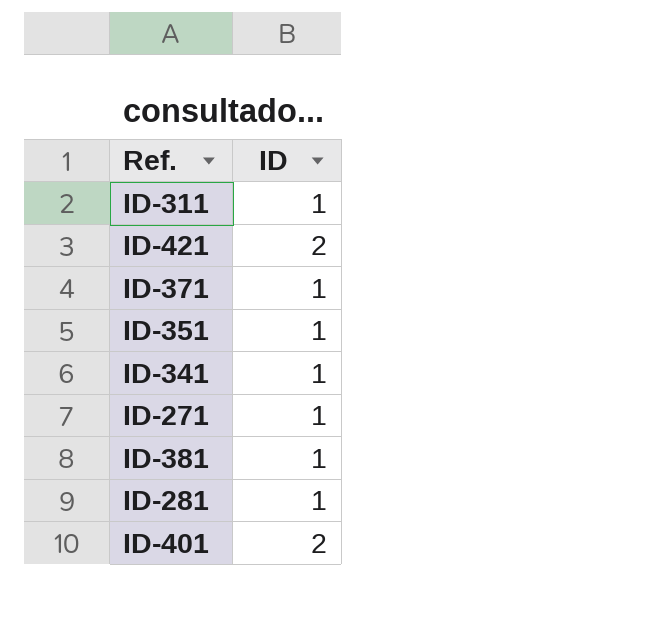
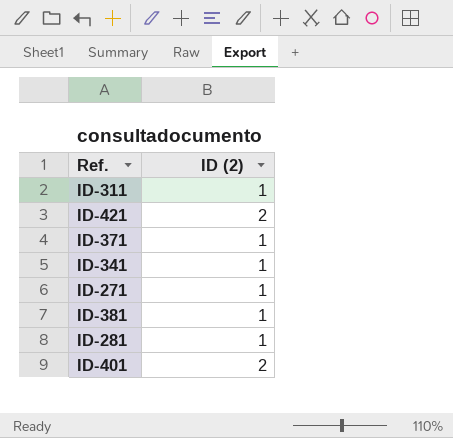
column name: ID -> ID (2)
row ID-351: 1 -> none

